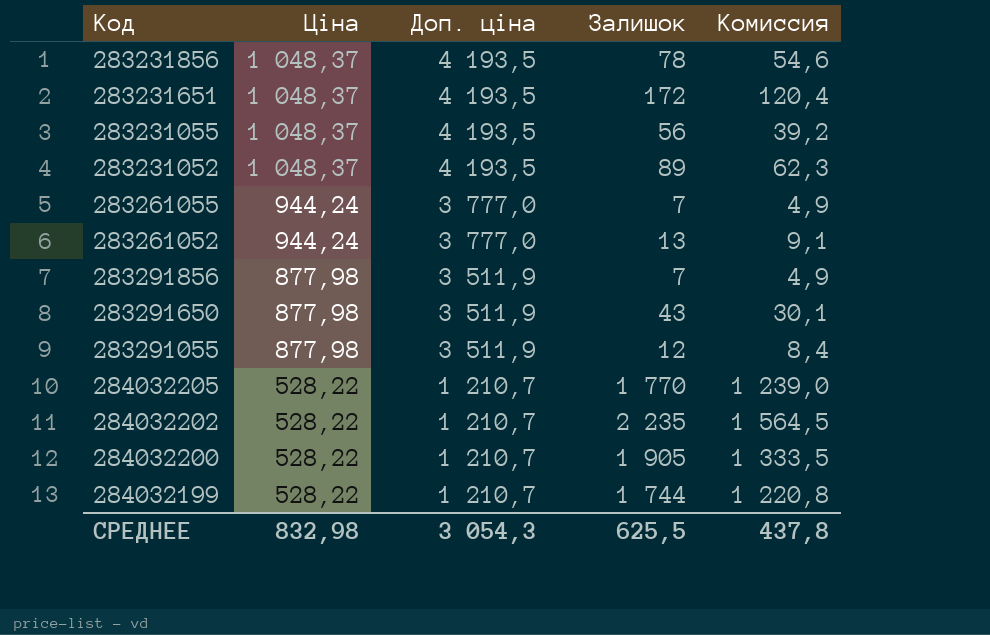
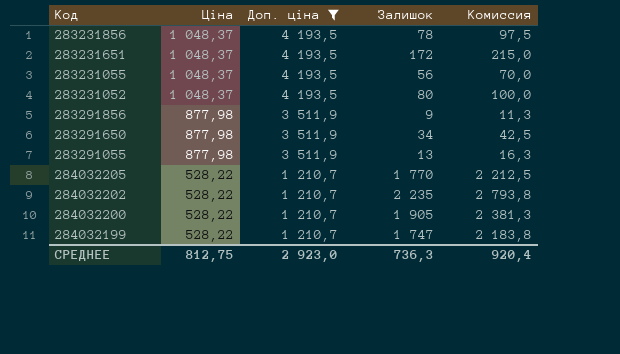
filter: none -> Доп. ціна != 3 777,0
column Комиссия | formula: [Залишок] * 0,7 -> [Залишок] * 1,25
283231052 | Залишок: 89 -> 80
283291856 | Залишок: 7 -> 9
283291650 | Залишок: 43 -> 34
283291055 | Залишок: 12 -> 13
284032199 | Залишок: 1 744 -> 1 747
СРЕДНЕЕ | Ціна: 832,98 -> 812,75
СРЕДНЕЕ | Доп. ціна: 3 054,3 -> 2 923,0
СРЕДНЕЕ | Залишок: 625,5 -> 736,3
СРЕДНЕЕ | Комиссия: 437,8 -> 920,4

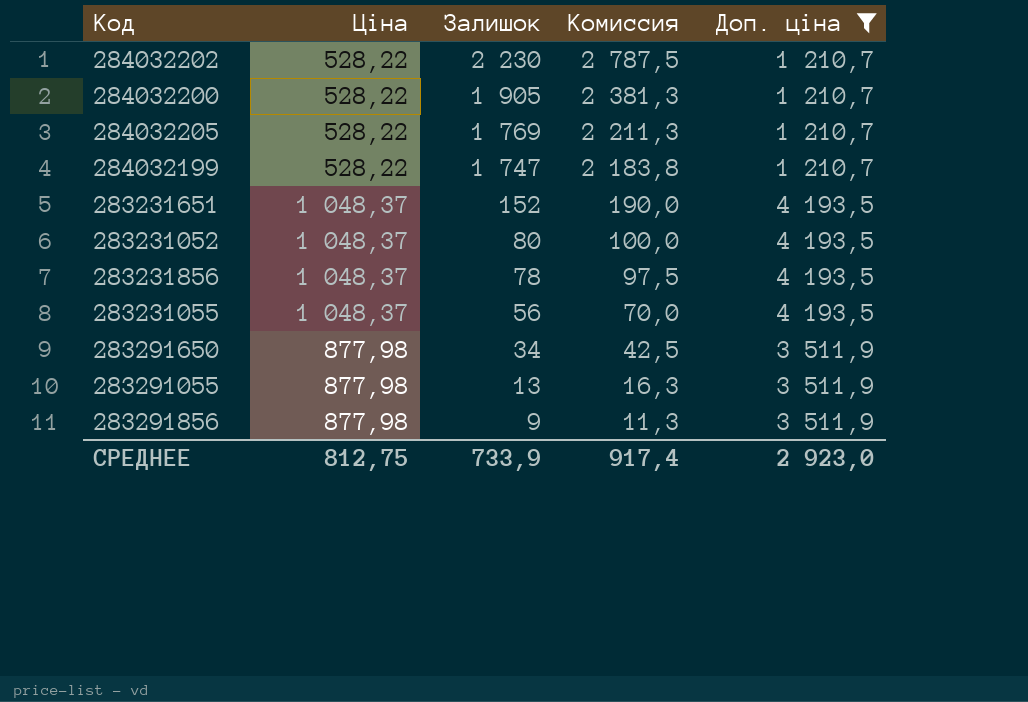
row order: Ціна descending -> Залишок descending
column Доп. ціна | position: 3 -> 5
284032202 | Залишок: 2 235 -> 2 230
284032202 | Комиссия: 2 793,8 -> 2 787,5
284032205 | Залишок: 1 770 -> 1 769
284032205 | Комиссия: 2 212,5 -> 2 211,3
283231651 | Залишок: 172 -> 152
283231651 | Комиссия: 215,0 -> 190,0
СРЕДНЕЕ | Залишок: 736,3 -> 733,9
СРЕДНЕЕ | Комиссия: 920,4 -> 917,4

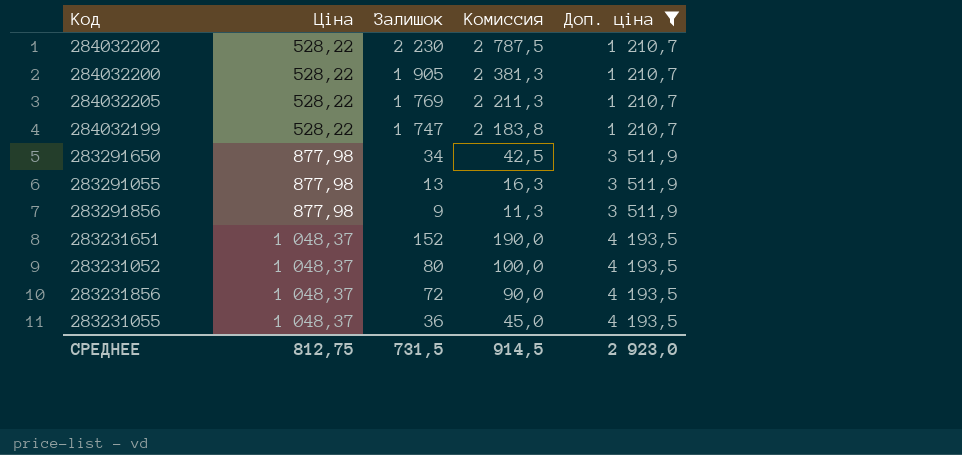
row order: Залишок descending -> Ціна ascending
283231856 | Залишок: 78 -> 72
283231856 | Комиссия: 97,5 -> 90,0
283231055 | Залишок: 56 -> 36
283231055 | Комиссия: 70,0 -> 45,0
СРЕДНЕЕ | Залишок: 733,9 -> 731,5
СРЕДНЕЕ | Комиссия: 917,4 -> 914,5

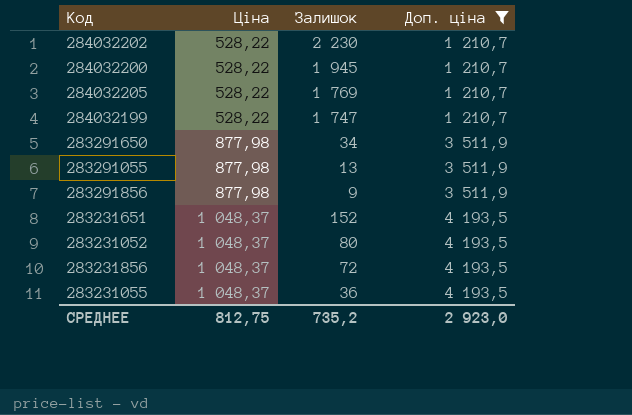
column Комиссия | formula: [Залишок] * 1,25 -> none
284032200 | Залишок: 1 905 -> 1 945
СРЕДНЕЕ | Залишок: 731,5 -> 735,2

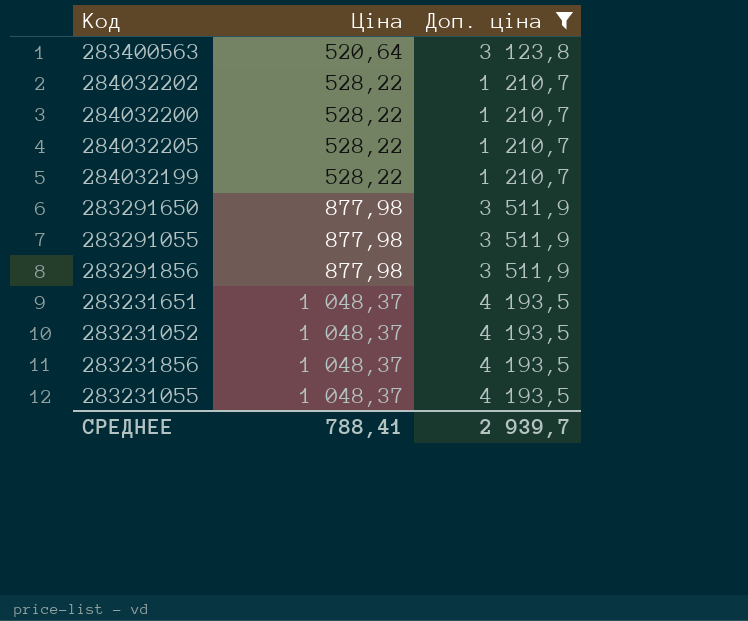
column Залишок | position: 3 -> none
row 283400563: none -> 520,64 | 3 123,8
СРЕДНЕЕ | Ціна: 812,75 -> 788,41
СРЕДНЕЕ | Доп. ціна: 2 923,0 -> 2 939,7

